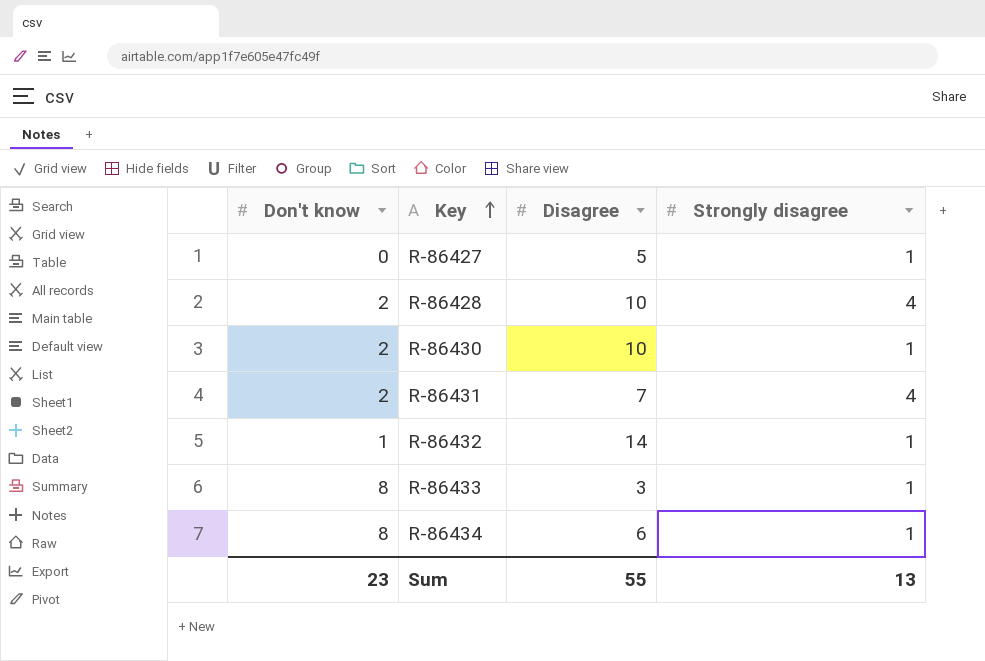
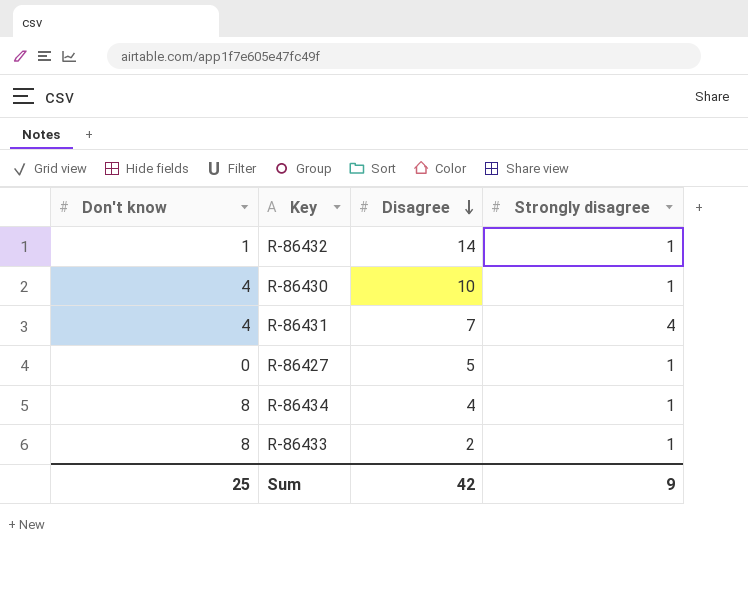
row order: Key ascending -> Disagree descending
row R-86428: 2 | 10 | 4 -> none
R-86430 | Don't know: 2 -> 4
R-86431 | Don't know: 2 -> 4
R-86434 | Disagree: 6 -> 4
R-86433 | Disagree: 3 -> 2
Sum | Don't know: 23 -> 25
Sum | Disagree: 55 -> 42
Sum | Strongly disagree: 13 -> 9

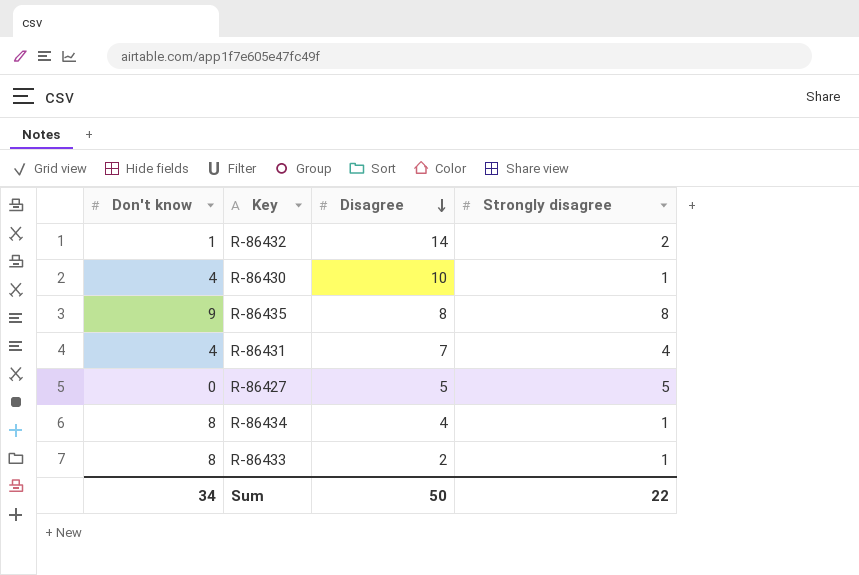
R-86432 | Strongly disagree: 1 -> 2
row R-86435: none -> 9 | 8 | 8
R-86427 | Strongly disagree: 1 -> 5
Sum | Don't know: 25 -> 34
Sum | Disagree: 42 -> 50
Sum | Strongly disagree: 9 -> 22

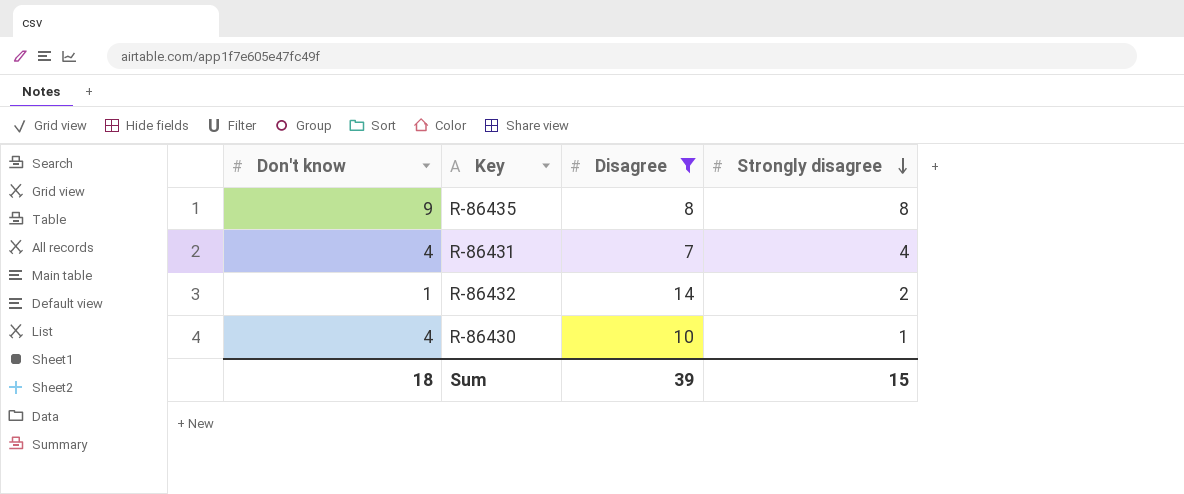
filter: none -> Disagree >= 7
row order: Disagree descending -> Strongly disagree descending
Sum | Don't know: 34 -> 18
Sum | Disagree: 50 -> 39
Sum | Strongly disagree: 22 -> 15

